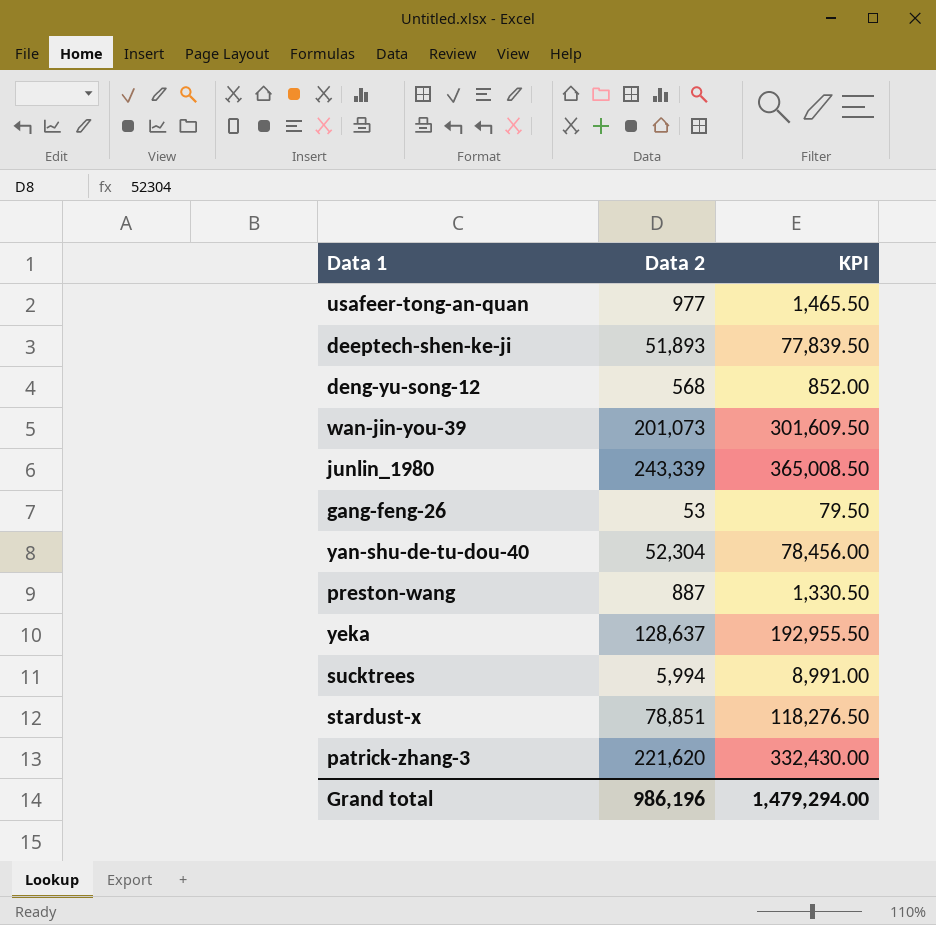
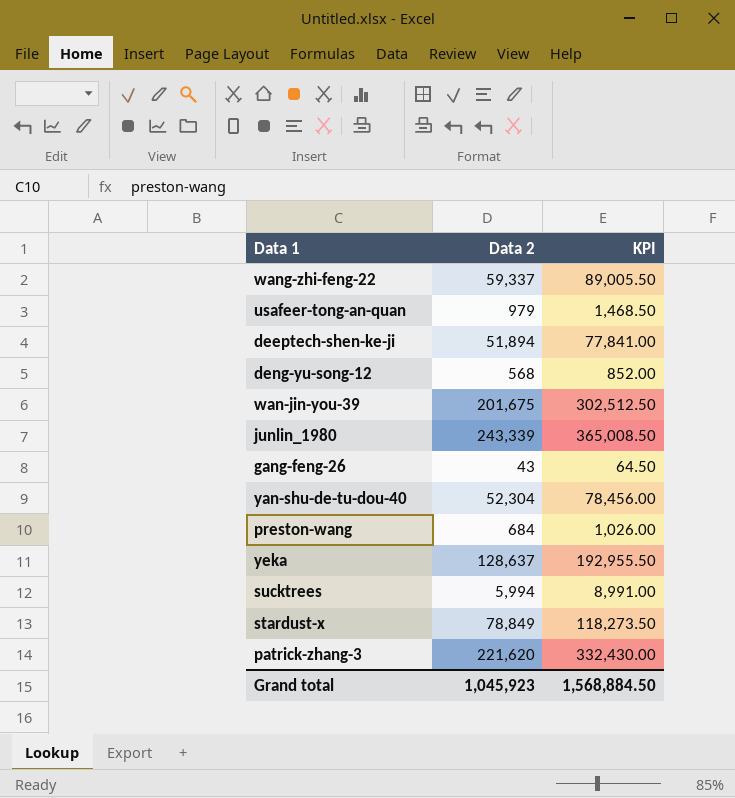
row wang-zhi-feng-22: none -> 59,337 | 89,005.50
usafeer-tong-an-quan | Data 2: 977 -> 979
usafeer-tong-an-quan | KPI: 1,465.50 -> 1,468.50
deeptech-shen-ke-ji | Data 2: 51,893 -> 51,894
deeptech-shen-ke-ji | KPI: 77,839.50 -> 77,841.00
wan-jin-you-39 | Data 2: 201,073 -> 201,675
wan-jin-you-39 | KPI: 301,609.50 -> 302,512.50
gang-feng-26 | Data 2: 53 -> 43
gang-feng-26 | KPI: 79.50 -> 64.50
preston-wang | Data 2: 887 -> 684
preston-wang | KPI: 1,330.50 -> 1,026.00
stardust-x | Data 2: 78,851 -> 78,849
stardust-x | KPI: 118,276.50 -> 118,273.50
Grand total | Data 2: 986,196 -> 1,045,923
Grand total | KPI: 1,479,294.00 -> 1,568,884.50

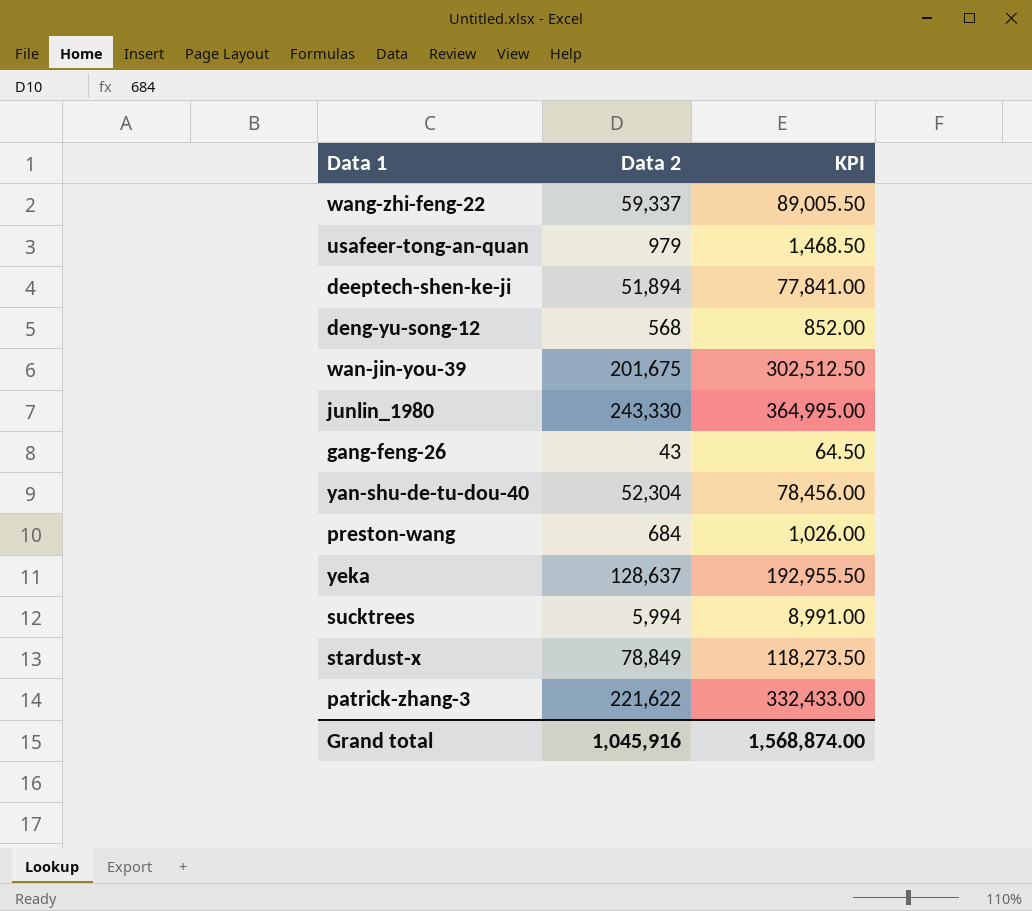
junlin_1980 | Data 2: 243,339 -> 243,330
junlin_1980 | KPI: 365,008.50 -> 364,995.00
patrick-zhang-3 | Data 2: 221,620 -> 221,622
patrick-zhang-3 | KPI: 332,430.00 -> 332,433.00
Grand total | Data 2: 1,045,923 -> 1,045,916
Grand total | KPI: 1,568,884.50 -> 1,568,874.00

